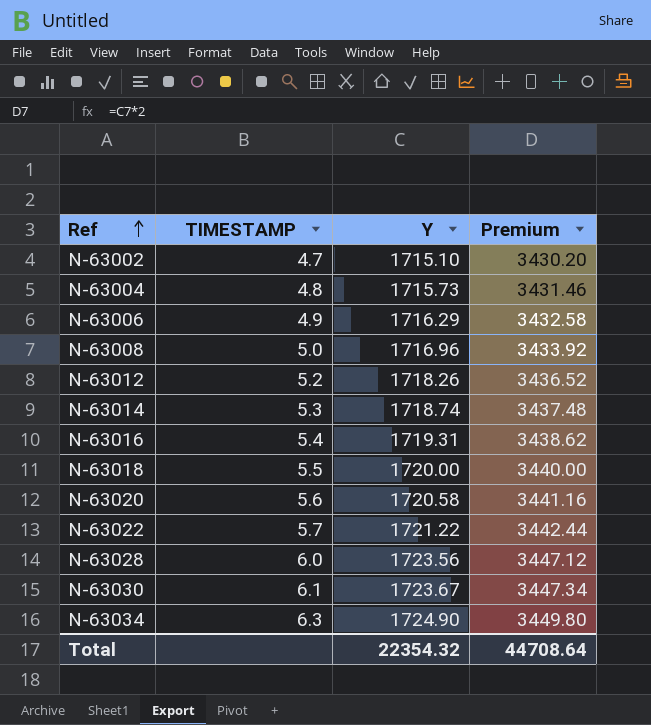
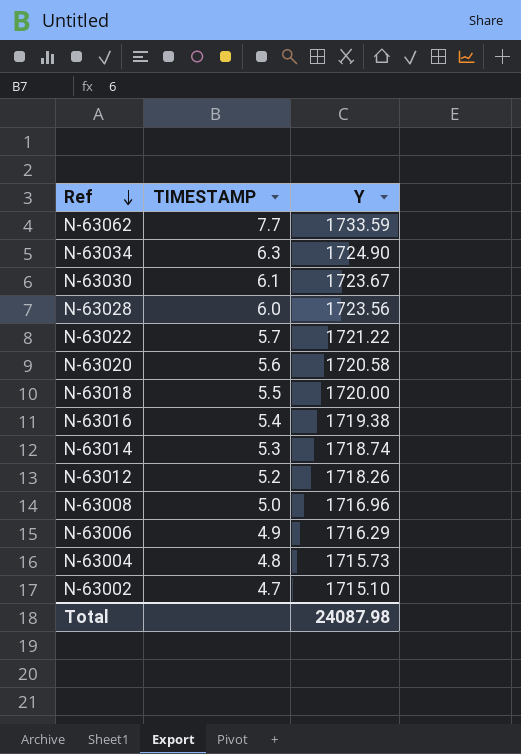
row order: Ref ascending -> Ref descending
column Premium | formula: [Y] * 2 -> none
row N-63062: none -> 7.7 | 1733.59
N-63016 | Y: 1719.31 -> 1719.38
Total | Y: 22354.32 -> 24087.98

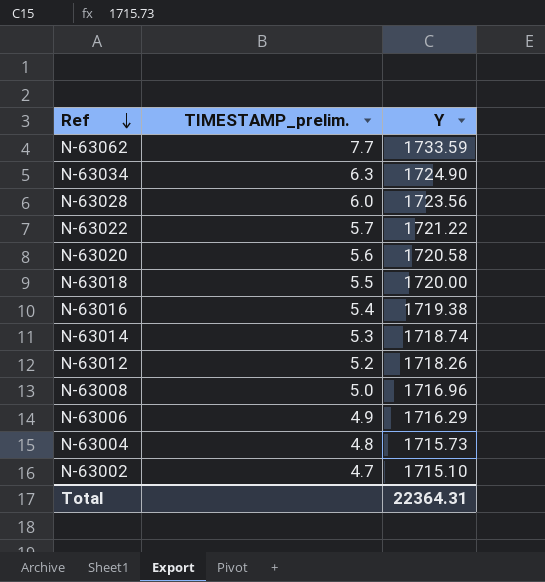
column name: TIMESTAMP -> TIMESTAMP_prelim.
row N-63030: 6.1 | 1723.67 -> none
Total | Y: 24087.98 -> 22364.31

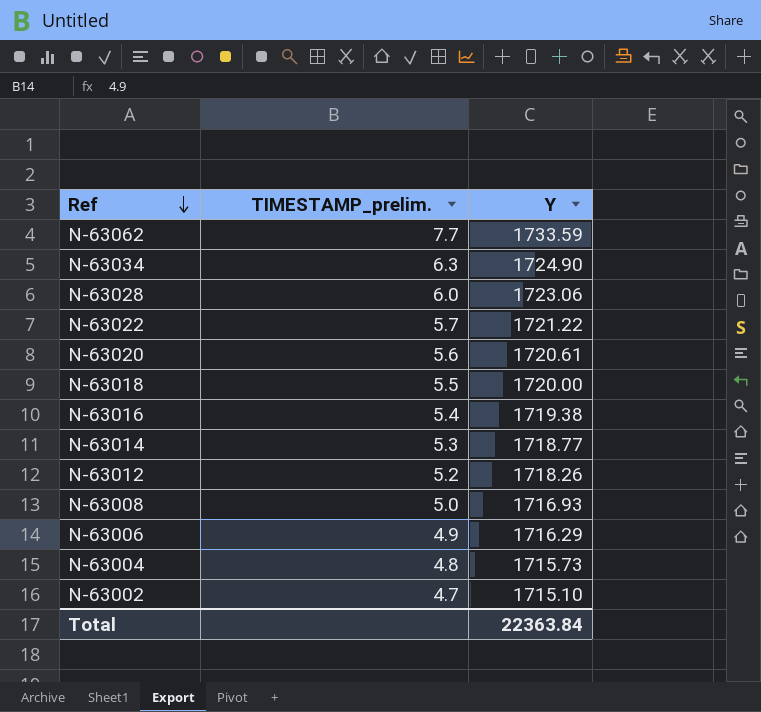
N-63028 | Y: 1723.56 -> 1723.06
N-63020 | Y: 1720.58 -> 1720.61
N-63014 | Y: 1718.74 -> 1718.77
N-63008 | Y: 1716.96 -> 1716.93
Total | Y: 22364.31 -> 22363.84

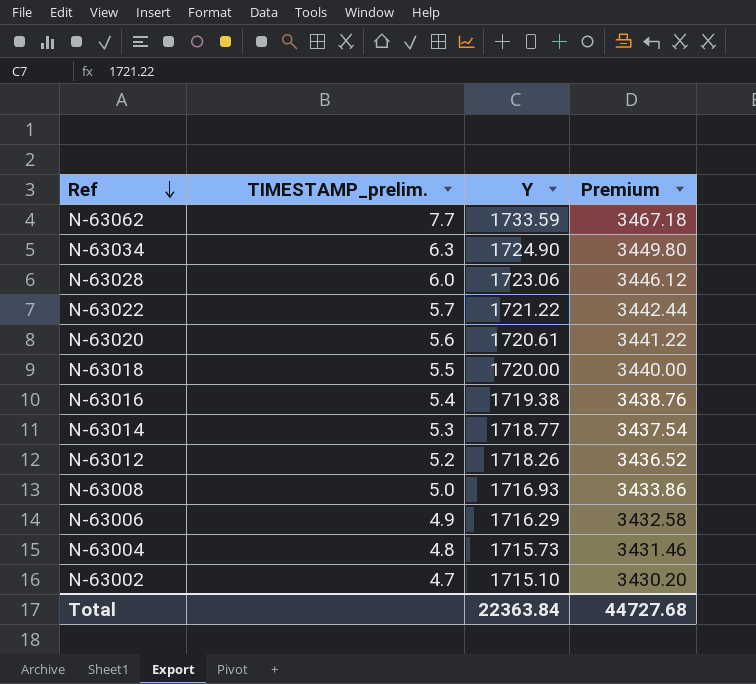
column Premium | formula: none -> [Y] * 2

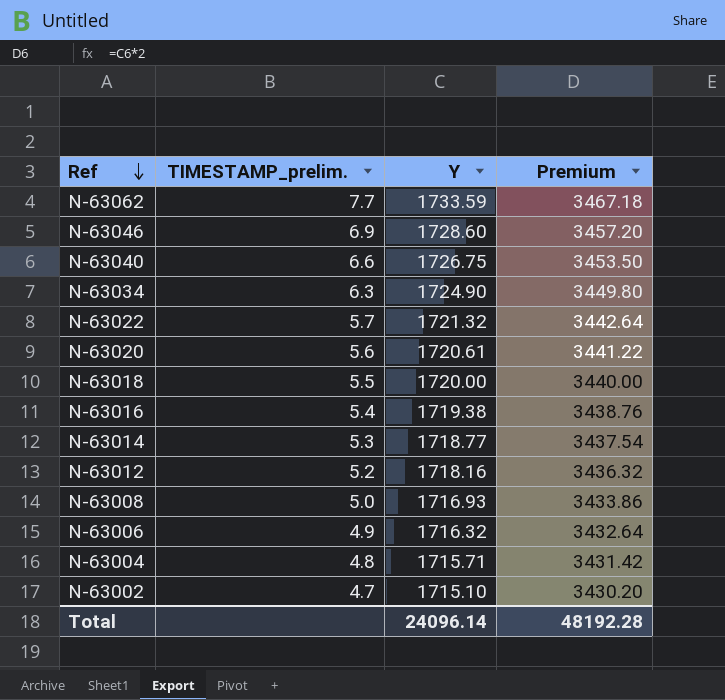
row N-63028: 6.0 | 1723.06 | 3446.12 -> none
row N-63046: none -> 6.9 | 1728.60 | 3457.20
row N-63040: none -> 6.6 | 1726.75 | 3453.50
N-63022 | Y: 1721.22 -> 1721.32
N-63022 | Premium: 3442.44 -> 3442.64
N-63012 | Y: 1718.26 -> 1718.16
N-63012 | Premium: 3436.52 -> 3436.32
N-63006 | Y: 1716.29 -> 1716.32
N-63006 | Premium: 3432.58 -> 3432.64
N-63004 | Y: 1715.73 -> 1715.71
N-63004 | Premium: 3431.46 -> 3431.42
Total | Y: 22363.84 -> 24096.14
Total | Premium: 44727.68 -> 48192.28

